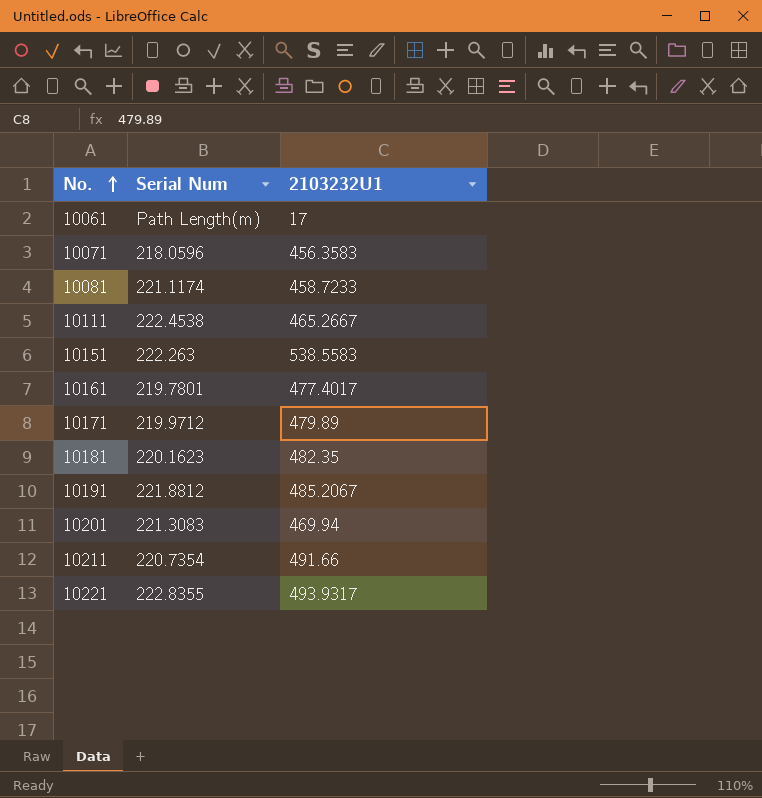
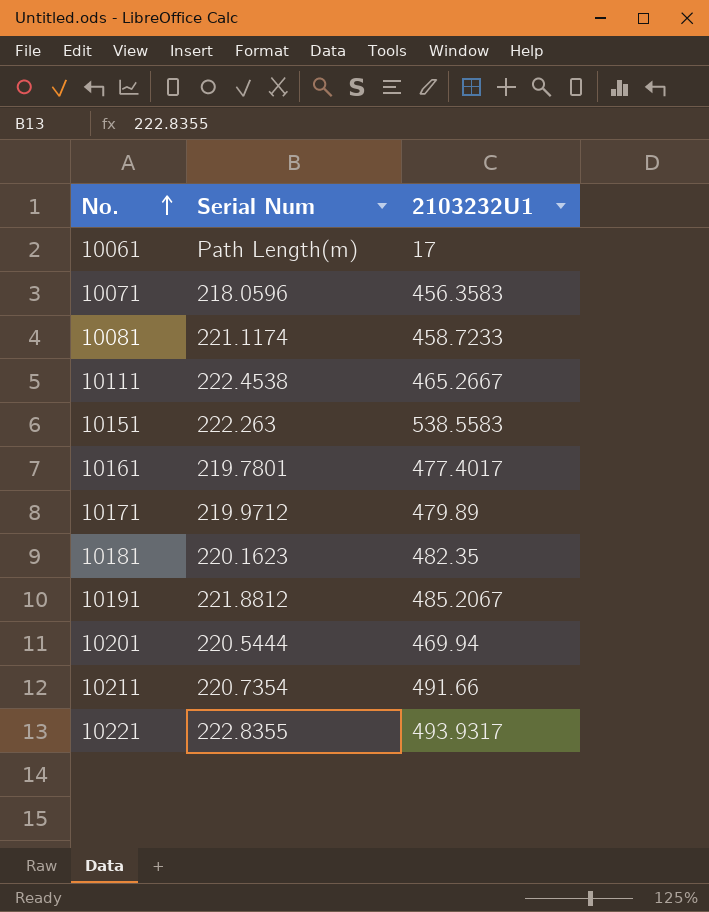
10201 | Serial Num: 221.3083 -> 220.5444

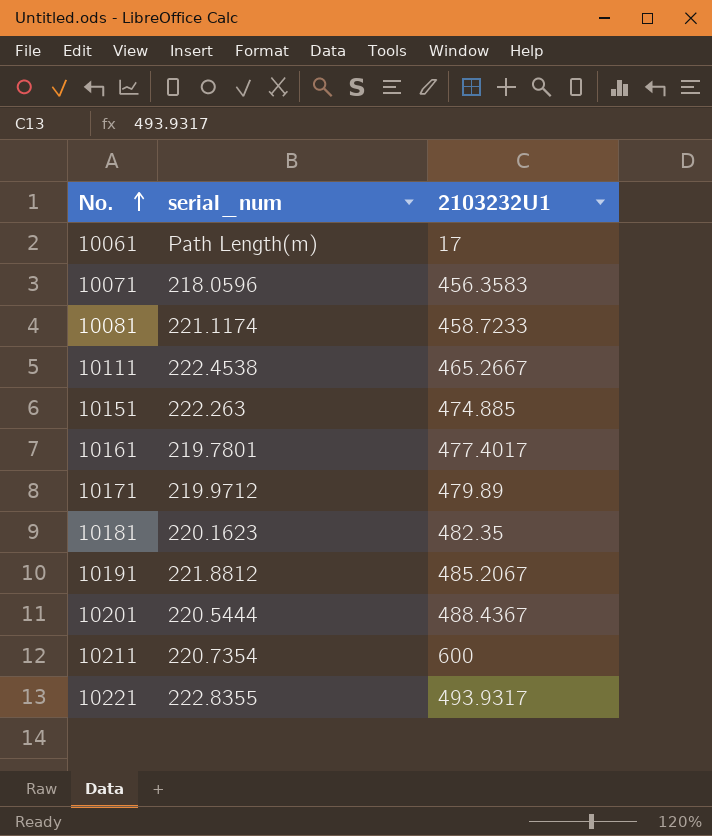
column name: Serial Num -> serial_num
10151 | 2103232U1: 538.5583 -> 474.885
10201 | 2103232U1: 469.94 -> 488.4367
10211 | 2103232U1: 491.66 -> 600

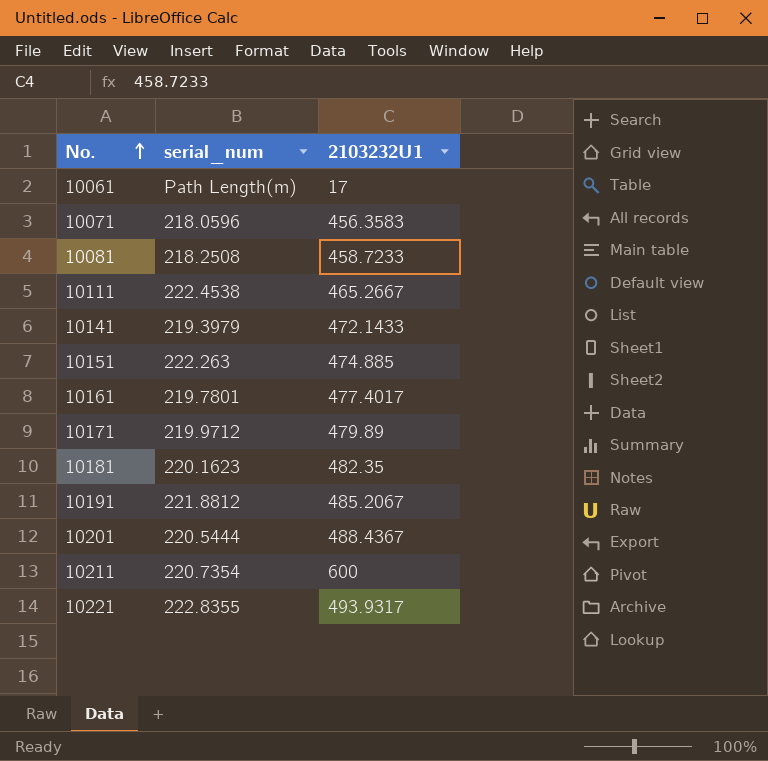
10081 | serial_num: 221.1174 -> 218.2508
row 10141: none -> 219.3979 | 472.1433

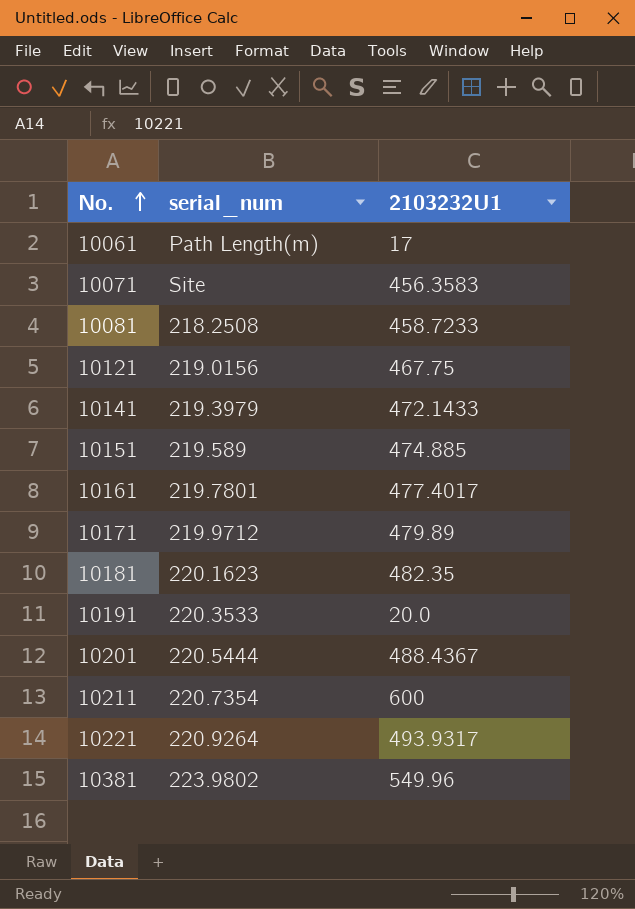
row 10111: 222.4538 | 465.2667 -> none
10071 | serial_num: 218.0596 -> Site
row 10121: none -> 219.0156 | 467.75
10151 | serial_num: 222.263 -> 219.589
10191 | serial_num: 221.8812 -> 220.3533
10191 | 2103232U1: 485.2067 -> 20.0
10221 | serial_num: 222.8355 -> 220.9264
row 10381: none -> 223.9802 | 549.96

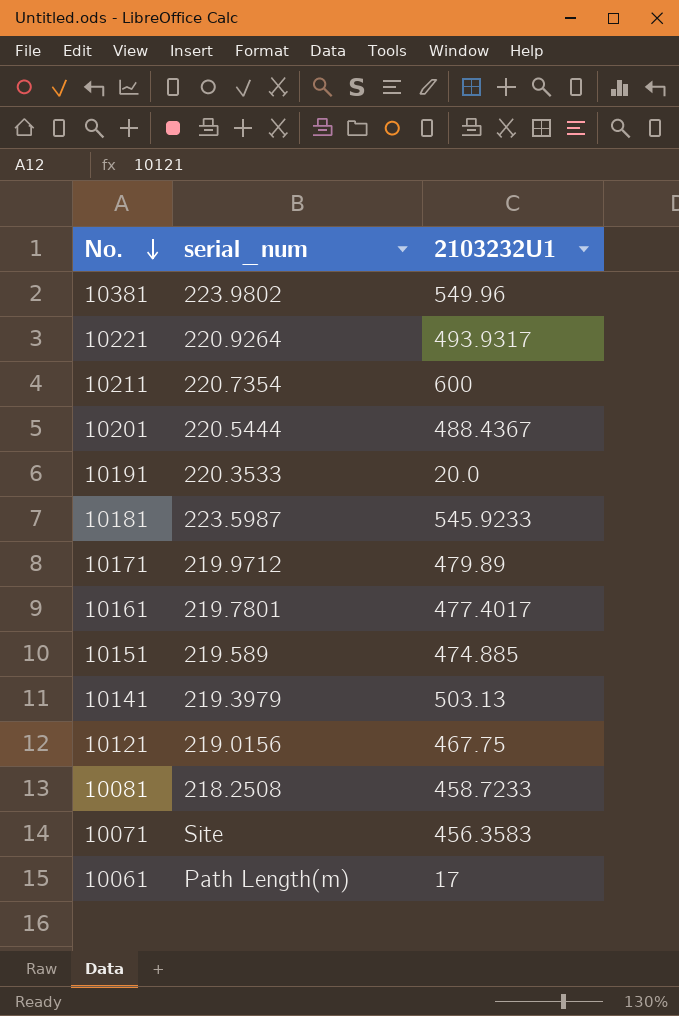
row order: No. ascending -> No. descending
10181 | serial_num: 220.1623 -> 223.5987
10181 | 2103232U1: 482.35 -> 545.9233
10141 | 2103232U1: 472.1433 -> 503.13

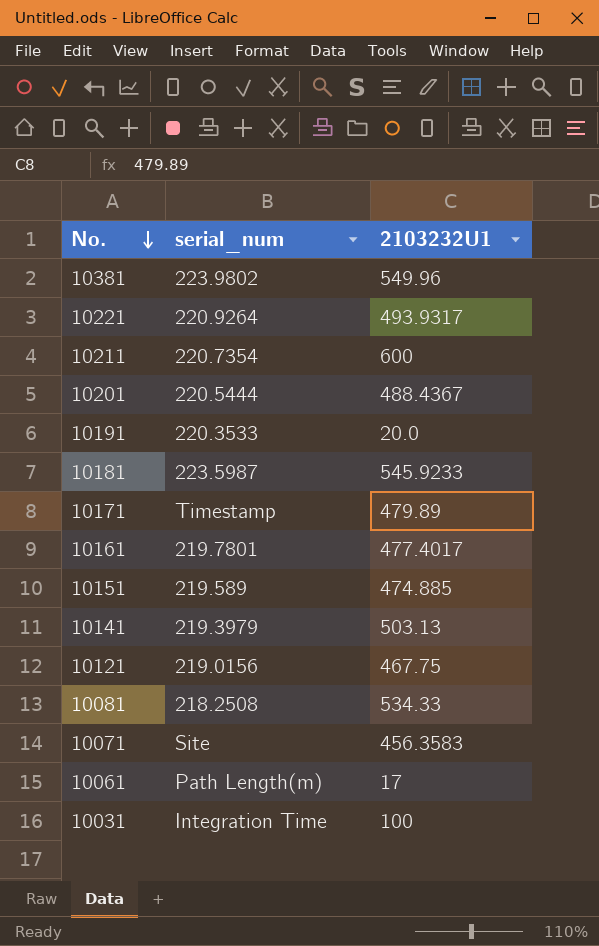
10171 | serial_num: 219.9712 -> Timestamp
10081 | 2103232U1: 458.7233 -> 534.33
row 10031: none -> Integration Time | 100

